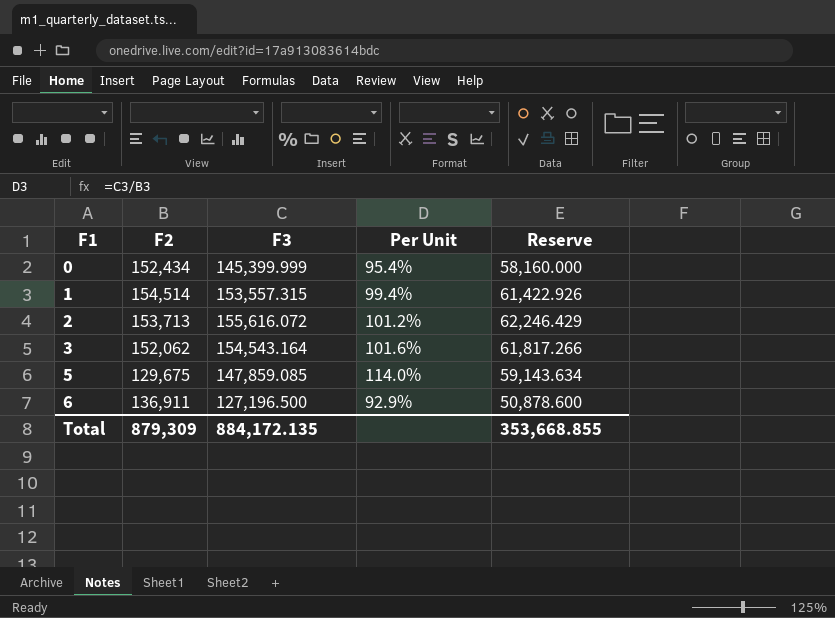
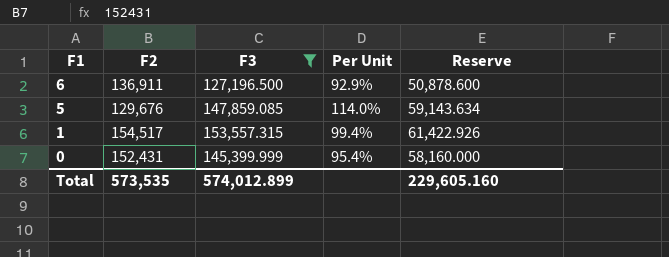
filter: none -> F3 <= 153,557.315
row order: F1 ascending -> F1 descending
5 | F2: 129,675 -> 129,676
1 | F2: 154,514 -> 154,517
0 | F2: 152,434 -> 152,431
Total | F2: 879,309 -> 573,535
Total | F3: 884,172.135 -> 574,012.899
Total | Reserve: 353,668.855 -> 229,605.160

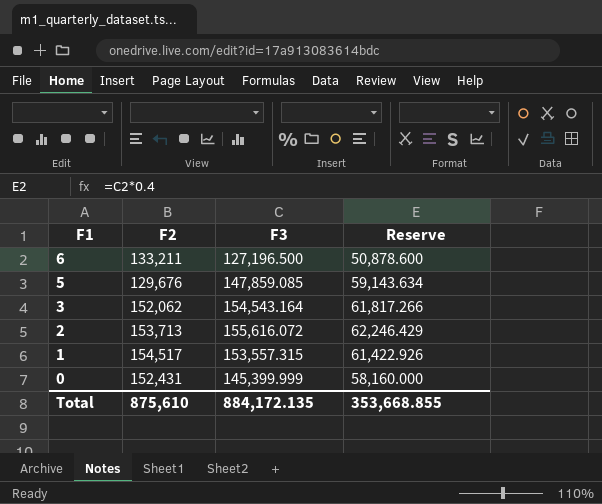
filter: F3 <= 153,557.315 -> none
column Per Unit | formula: [F3] / [F2] -> none
6 | F2: 136,911 -> 133,211
Total | F2: 573,535 -> 875,610
Total | F3: 574,012.899 -> 884,172.135
Total | Reserve: 229,605.160 -> 353,668.855

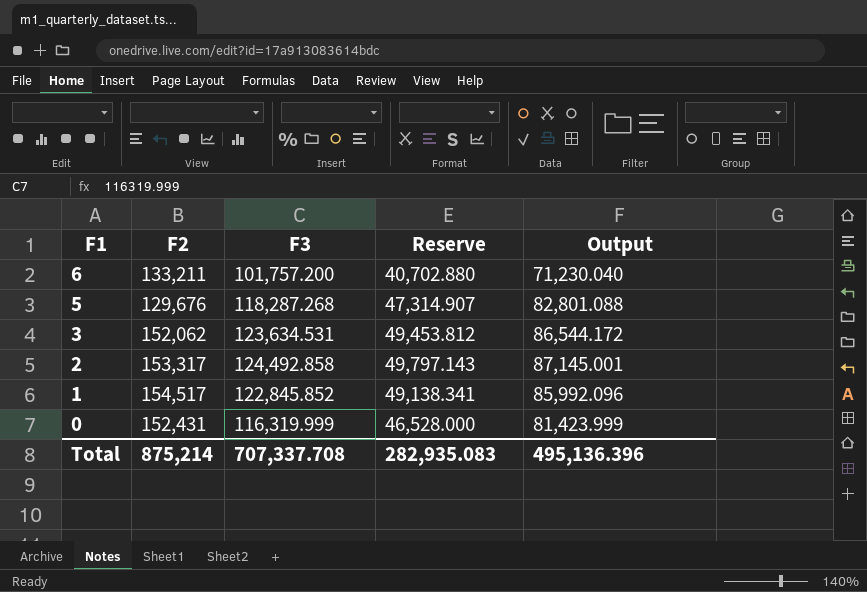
column Output | formula: none -> [F3] * 0.7
6 | F3: 127,196.500 -> 101,757.200
6 | Reserve: 50,878.600 -> 40,702.880
5 | F3: 147,859.085 -> 118,287.268
5 | Reserve: 59,143.634 -> 47,314.907
3 | F3: 154,543.164 -> 123,634.531
3 | Reserve: 61,817.266 -> 49,453.812
2 | F2: 153,713 -> 153,317
2 | F3: 155,616.072 -> 124,492.858
2 | Reserve: 62,246.429 -> 49,797.143
1 | F3: 153,557.315 -> 122,845.852
1 | Reserve: 61,422.926 -> 49,138.341
0 | F3: 145,399.999 -> 116,319.999
0 | Reserve: 58,160.000 -> 46,528.000
Total | F2: 875,610 -> 875,214
Total | F3: 884,172.135 -> 707,337.708
Total | Reserve: 353,668.855 -> 282,935.083

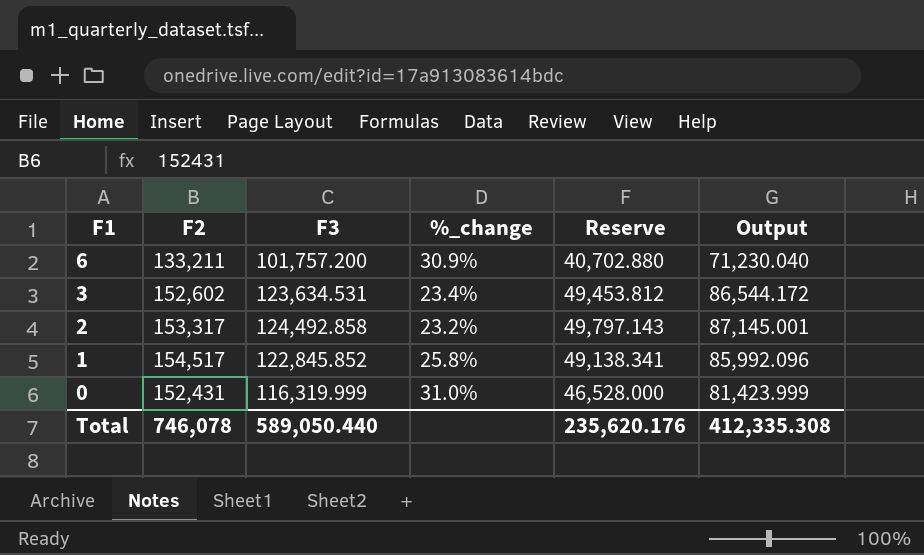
column %_change | formula: none -> ([F2] - [F3]) / [F3]
row 5: 129,676 | 118,287.268 | 47,314.907 | 82,801.088 -> none
3 | F2: 152,062 -> 152,602
Total | F2: 875,214 -> 746,078
Total | F3: 707,337.708 -> 589,050.440
Total | Reserve: 282,935.083 -> 235,620.176
Total | Output: 495,136.396 -> 412,335.308

